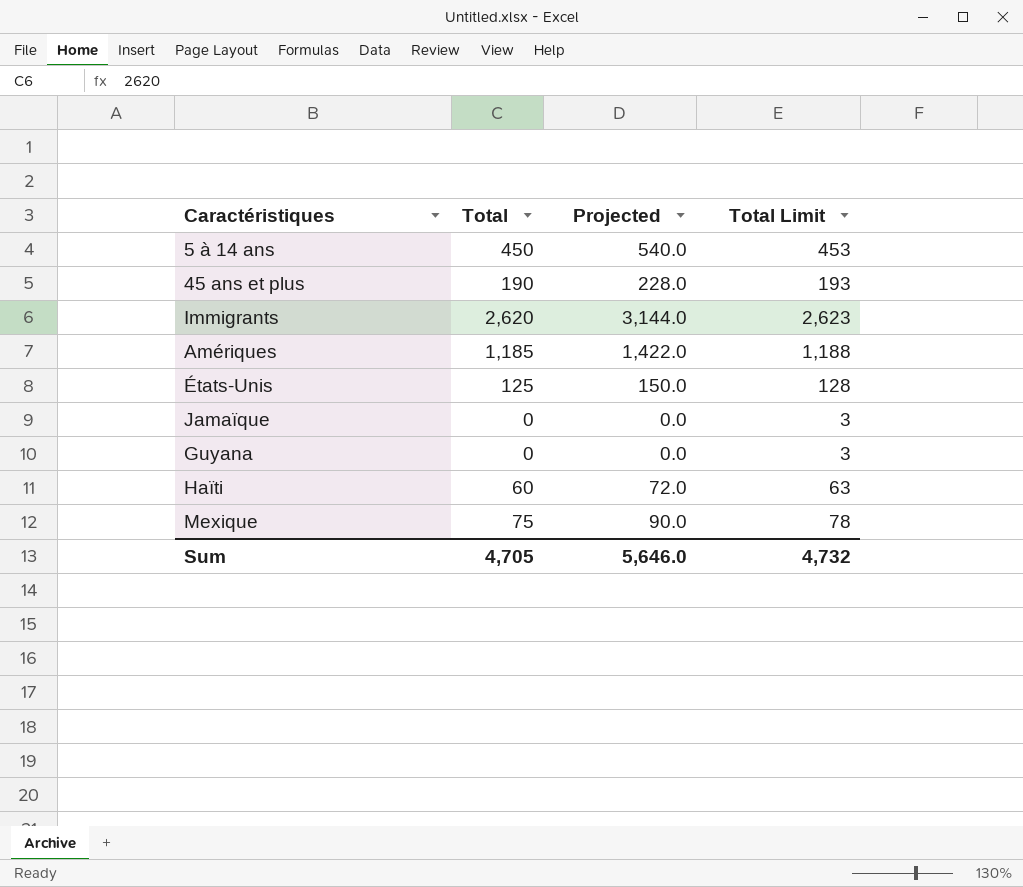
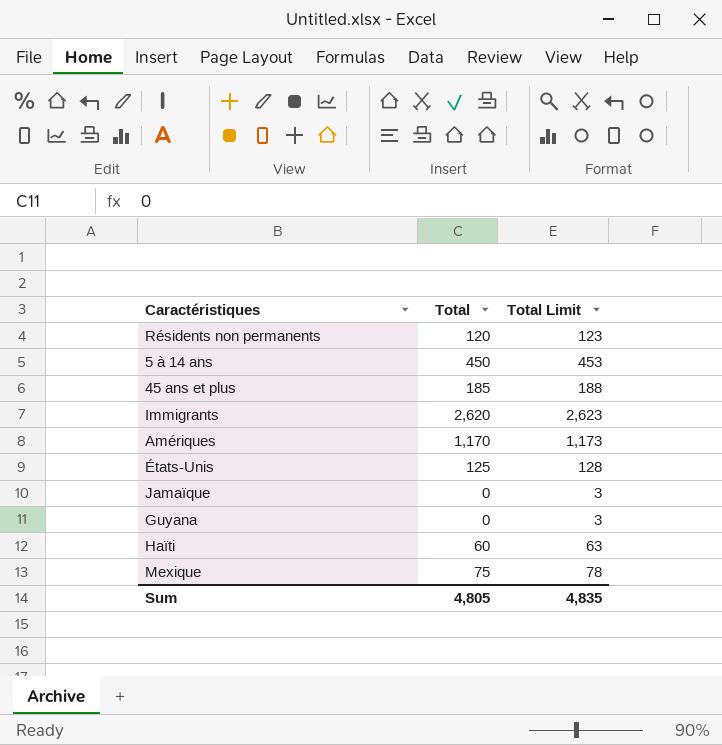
column Projected | formula: [Total] * 1.2 -> none
row Résidents non permanents: none -> 120 | 123
45 ans et plus | Total: 190 -> 185
45 ans et plus | Total Limit: 193 -> 188
Amériques | Total: 1,185 -> 1,170
Amériques | Total Limit: 1,188 -> 1,173
Sum | Total: 4,705 -> 4,805
Sum | Total Limit: 4,732 -> 4,835

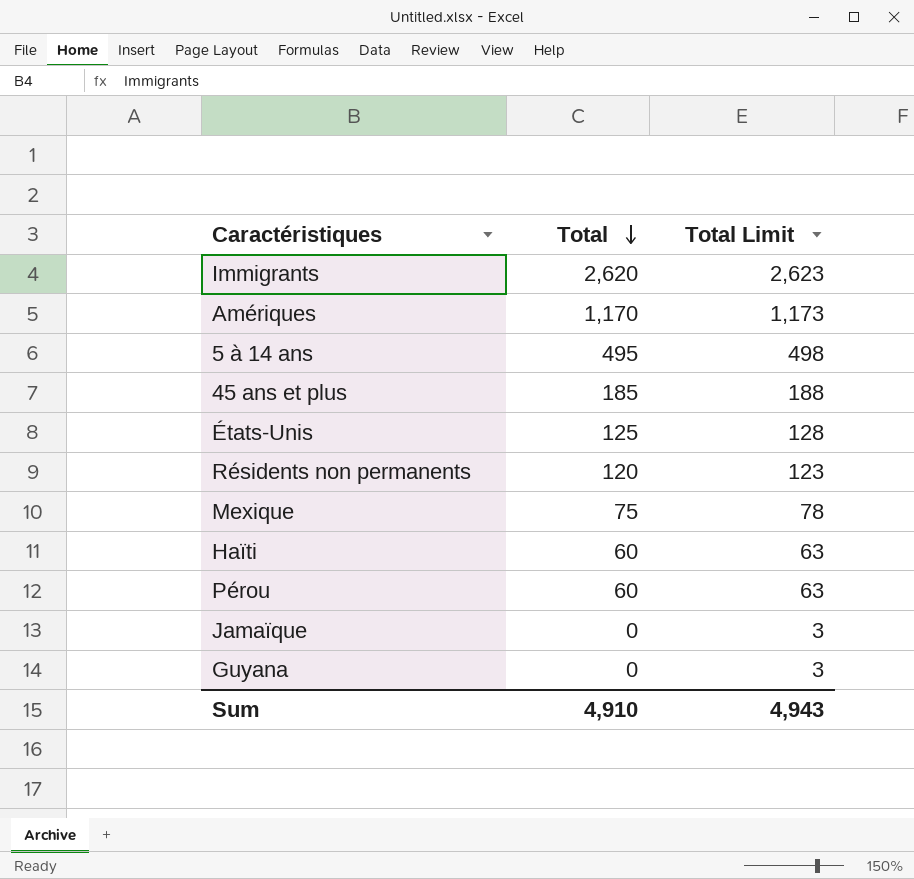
row order: none -> Total descending
5 à 14 ans | Total: 450 -> 495
5 à 14 ans | Total Limit: 453 -> 498
row Pérou: none -> 60 | 63
Sum | Total: 4,805 -> 4,910
Sum | Total Limit: 4,835 -> 4,943

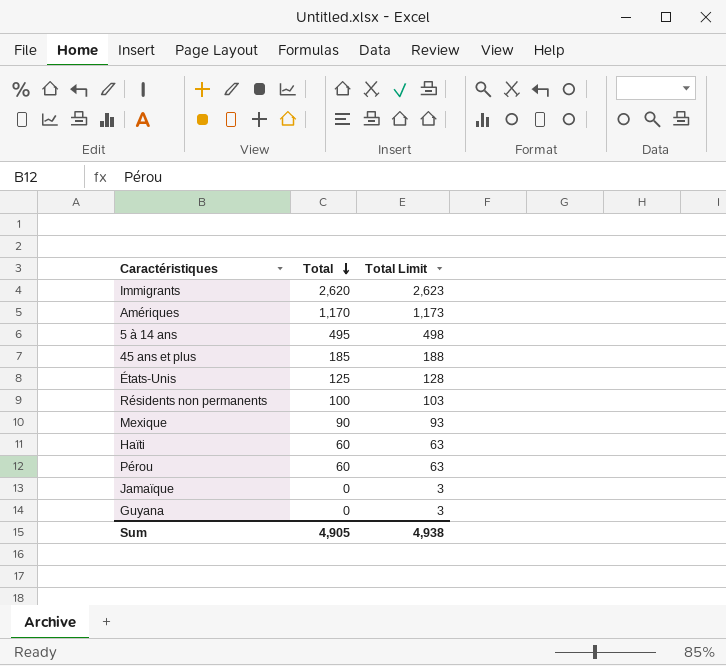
Résidents non permanents | Total: 120 -> 100
Résidents non permanents | Total Limit: 123 -> 103
Mexique | Total: 75 -> 90
Mexique | Total Limit: 78 -> 93
Sum | Total: 4,910 -> 4,905
Sum | Total Limit: 4,943 -> 4,938

